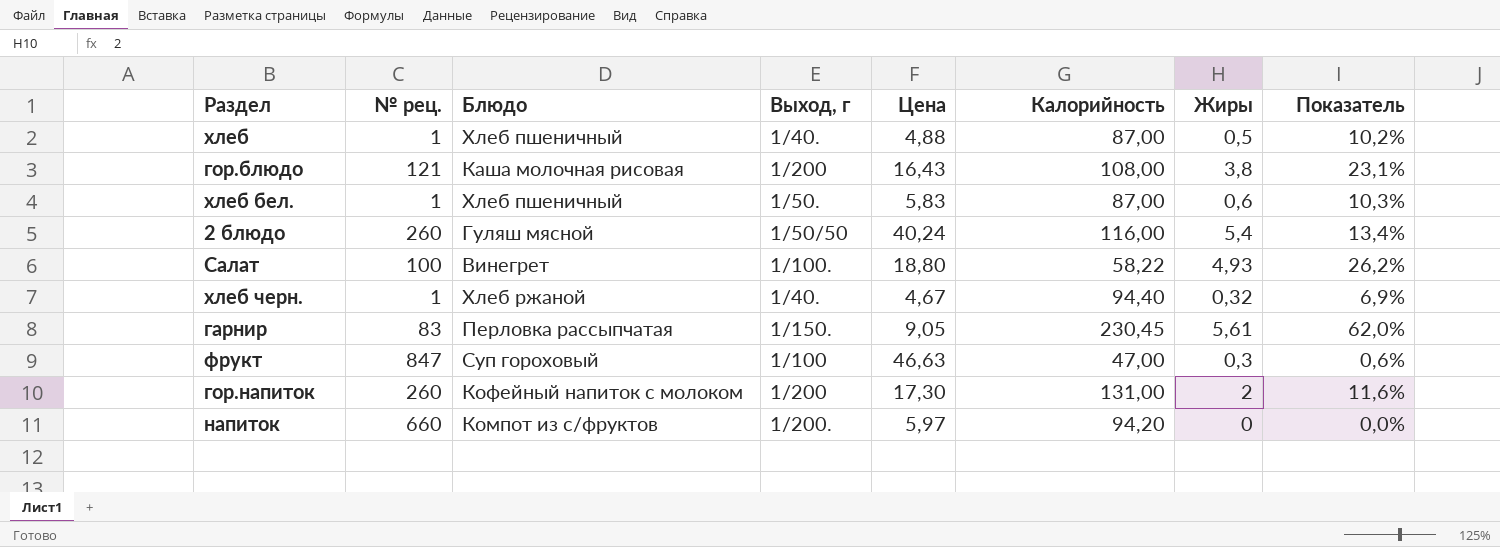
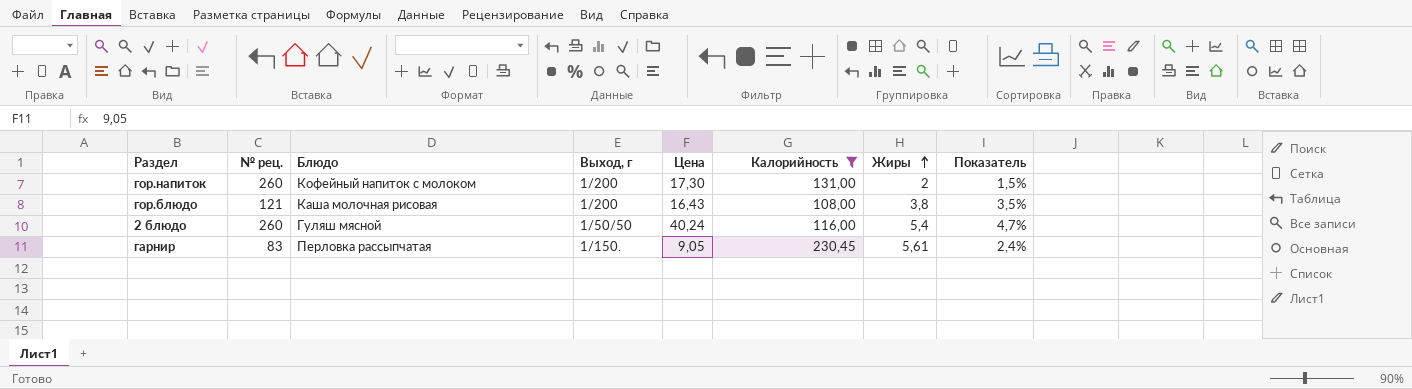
filter: none -> Калорийность >= 108,00
row order: none -> Жиры ascending
column Показатель | formula: [Жиры] / [Цена] -> [Жиры] / [Калорийность]

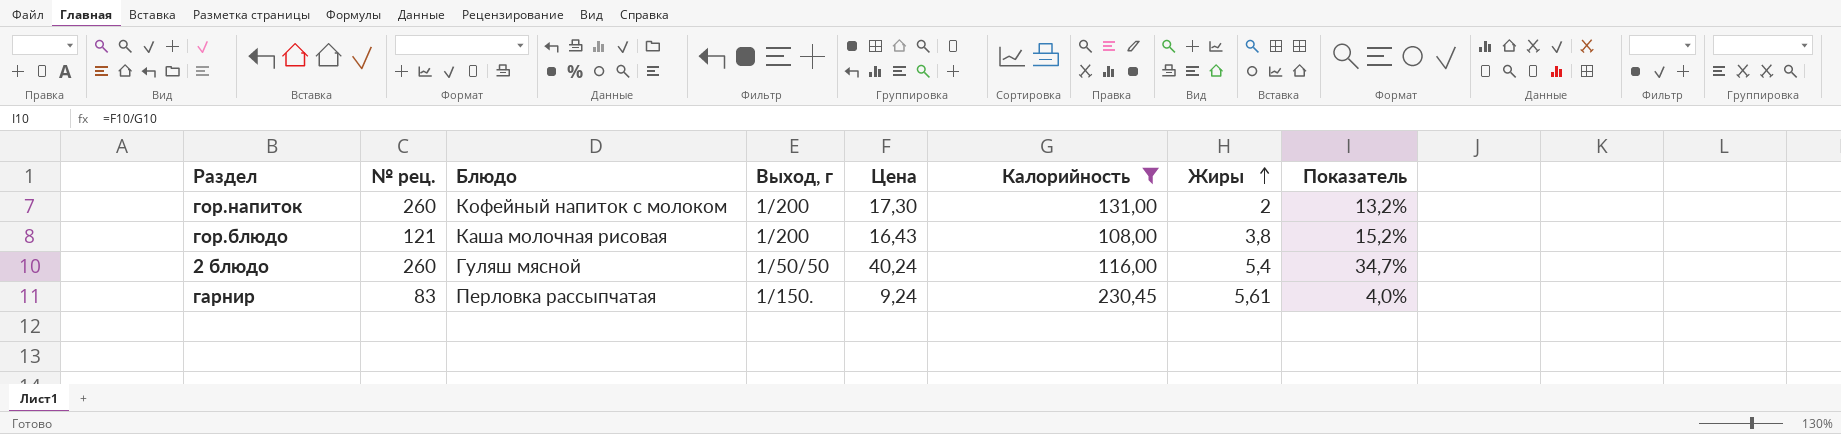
column Показатель | formula: [Жиры] / [Калорийность] -> [Цена] / [Калорийность]
гарнир | Цена: 9,05 -> 9,24

